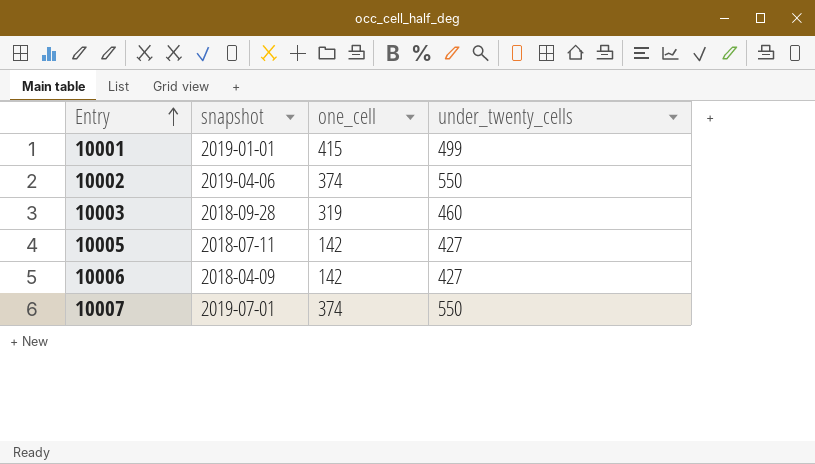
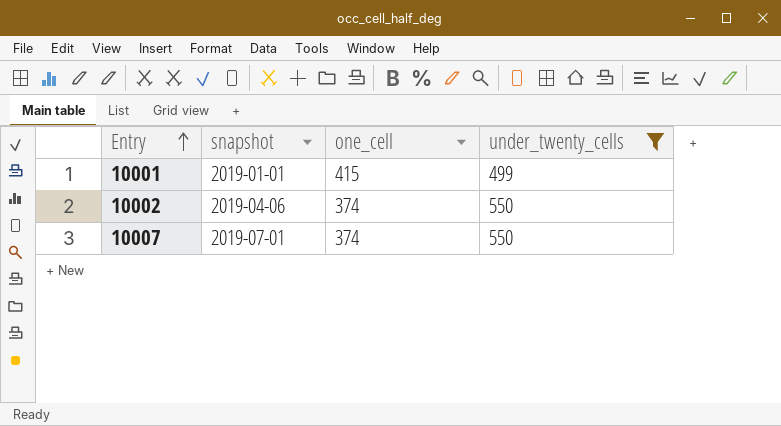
filter: none -> under_twenty_cells >= 499

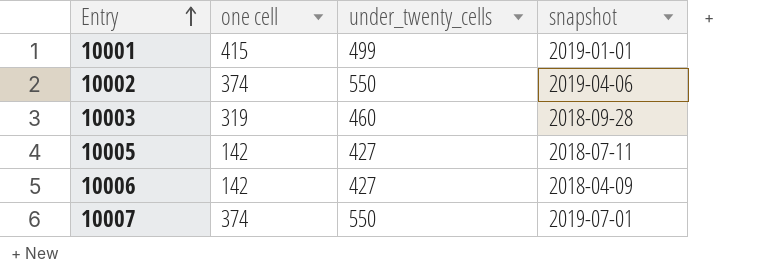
filter: under_twenty_cells >= 499 -> none
column name: one_cell -> one cell
column snapshot | position: 2 -> 4

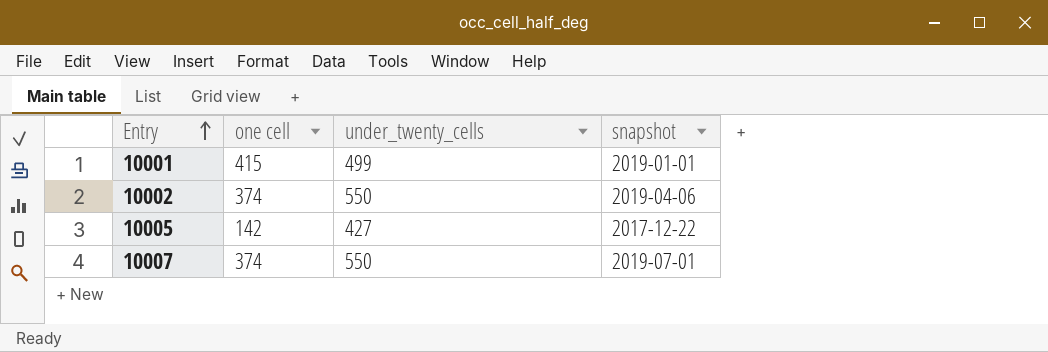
row 10003: 319 | 460 | 2018-09-28 -> none
row 10006: 142 | 427 | 2018-04-09 -> none
10005 | snapshot: 2018-07-11 -> 2017-12-22

